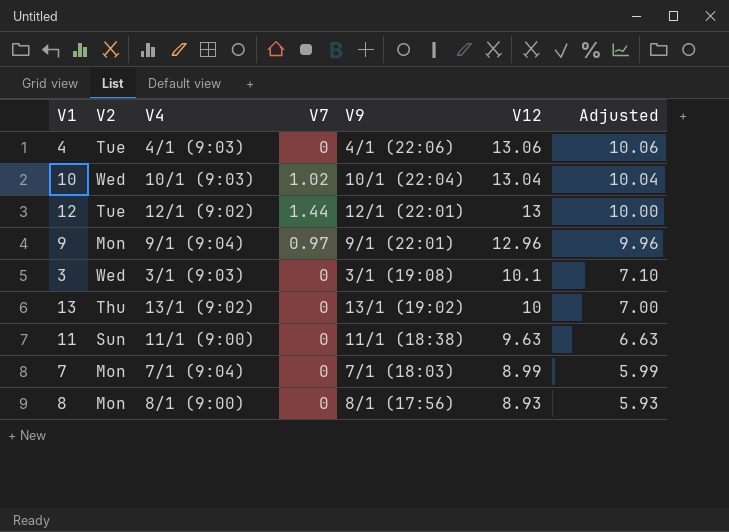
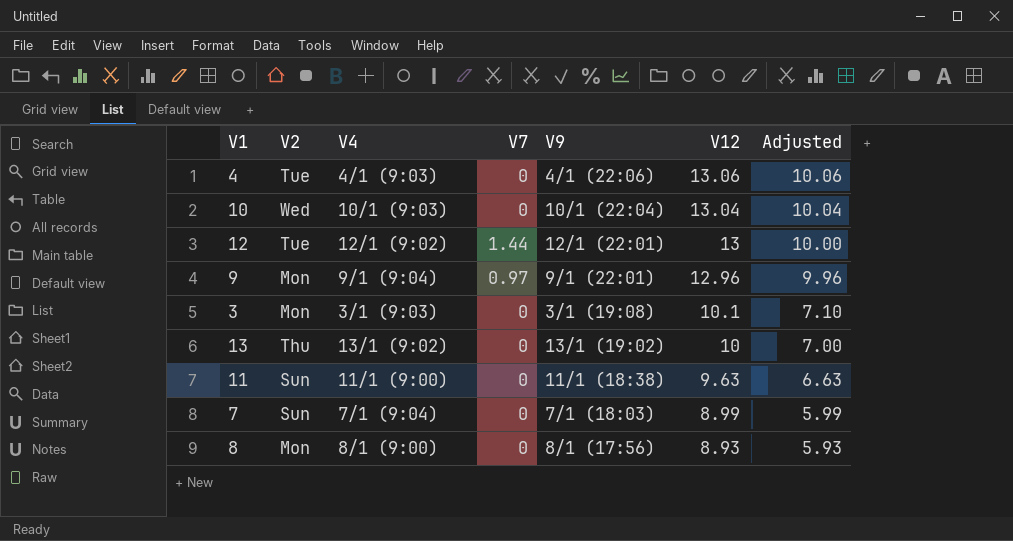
10 | V7: 1.02 -> 0
3 | V2: Wed -> Mon
7 | V2: Mon -> Sun

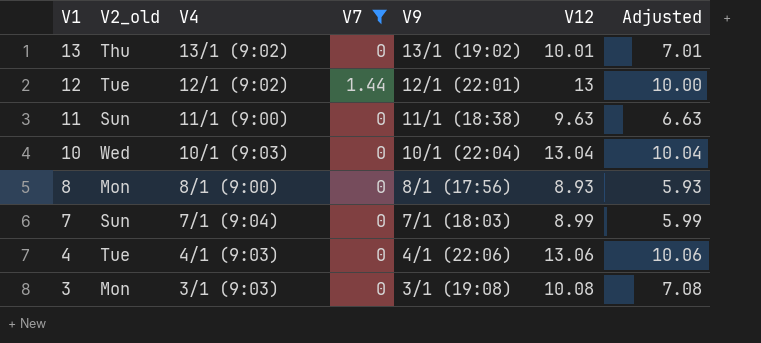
filter: none -> V7 != 0.97
row order: V12 descending -> V1 descending
column name: V2 -> V2_old
13 | V12: 10 -> 10.01
13 | Adjusted: 7.00 -> 7.01
3 | V12: 10.1 -> 10.08
3 | Adjusted: 7.10 -> 7.08

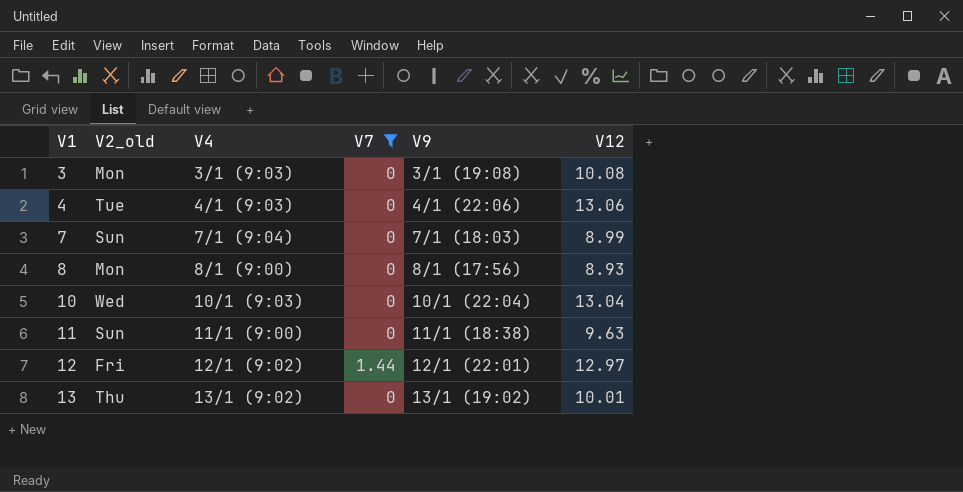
row order: V1 descending -> V1 ascending
column Adjusted | formula: [V12] - 3 -> none
12 | V2_old: Tue -> Fri
12 | V12: 13 -> 12.97

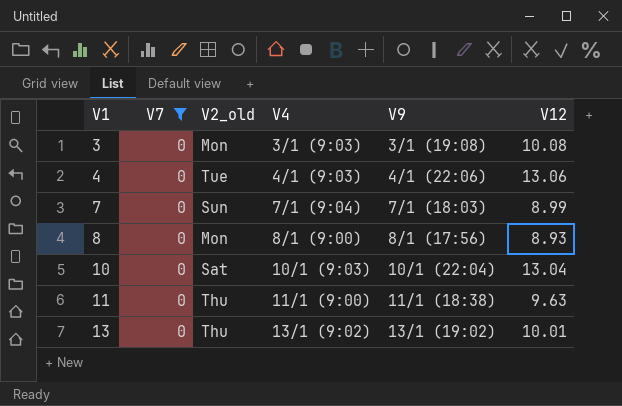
column V7 | position: 4 -> 2
row 12: Fri | 12/1 (9:02) | 1.44 | 12/1 (22:01) | 12.97 -> none
10 | V2_old: Wed -> Sat
11 | V2_old: Sun -> Thu

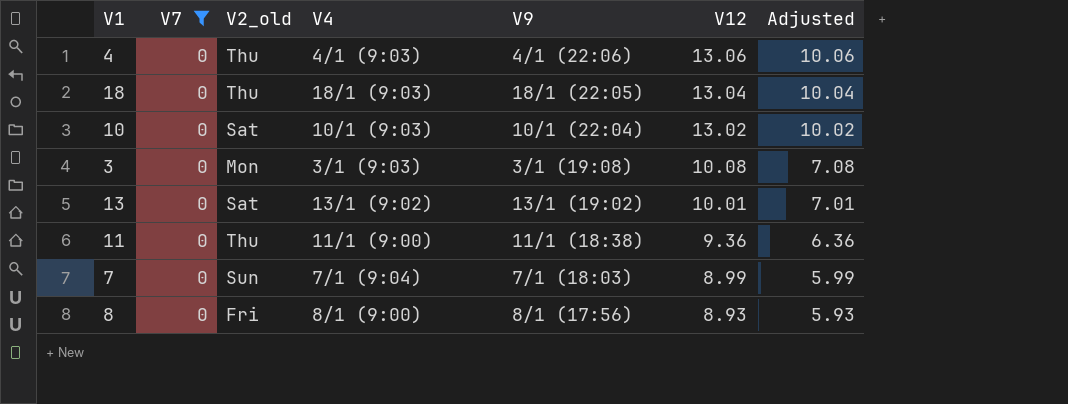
row order: V1 ascending -> V12 descending
column Adjusted | formula: none -> [V12] - 3
4 | V2_old: Tue -> Thu
row 18: none -> 0 | Thu | 18/1 (9:03) | 18/1 (22:05) | 13.04 | 10.04
10 | V12: 13.04 -> 13.02
13 | V2_old: Thu -> Sat
11 | V12: 9.63 -> 9.36
8 | V2_old: Mon -> Fri

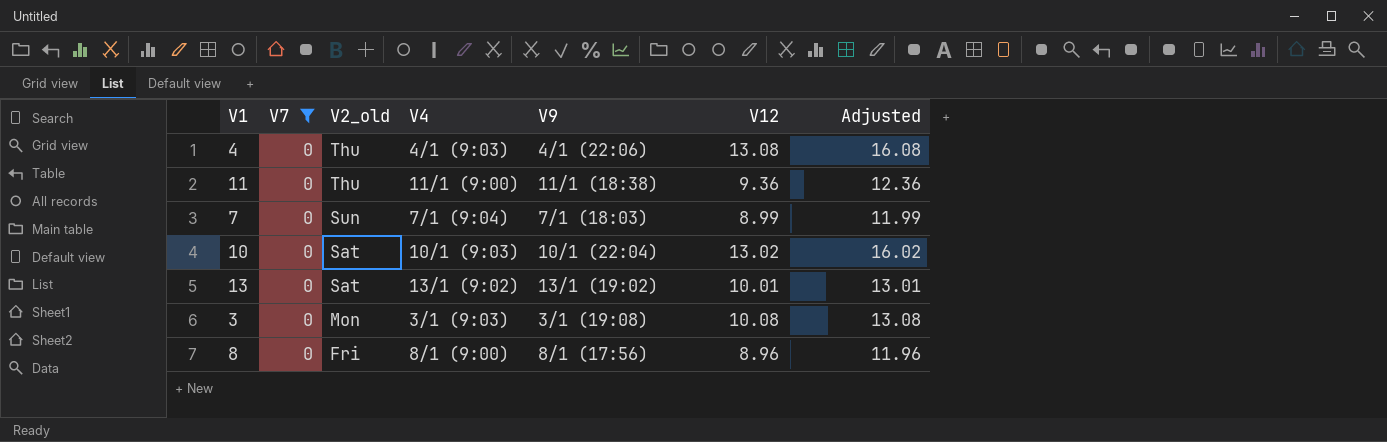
row order: V12 descending -> V2_old descending
column Adjusted | formula: [V12] - 3 -> [V12] + 3
row 18: 0 | Thu | 18/1 (9:03) | 18/1 (22:05) | 13.04 | 10.04 -> none
4 | V12: 13.06 -> 13.08
8 | V12: 8.93 -> 8.96

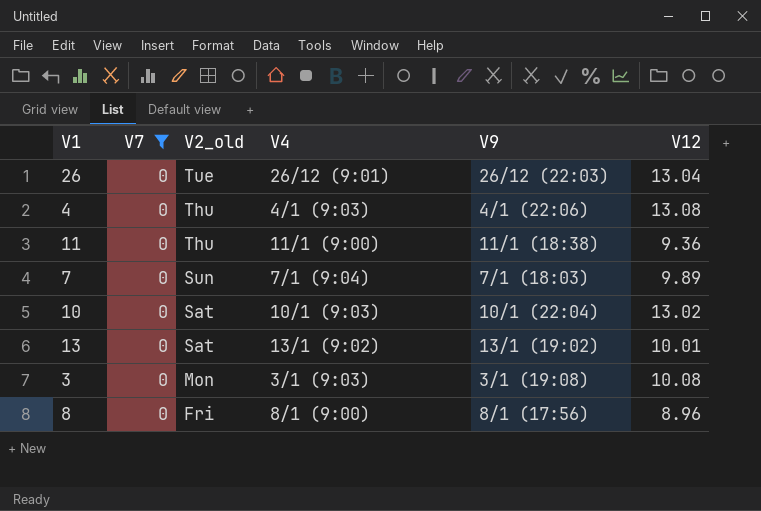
column Adjusted | formula: [V12] + 3 -> none
row 26: none -> 0 | Tue | 26/12 (9:01) | 26/12 (22:03) | 13.04
7 | V12: 8.99 -> 9.89

